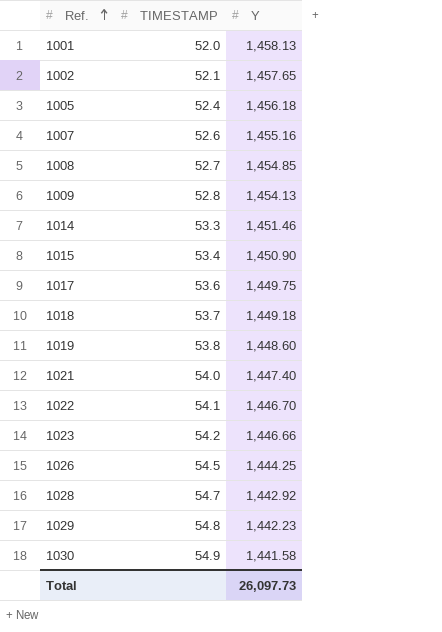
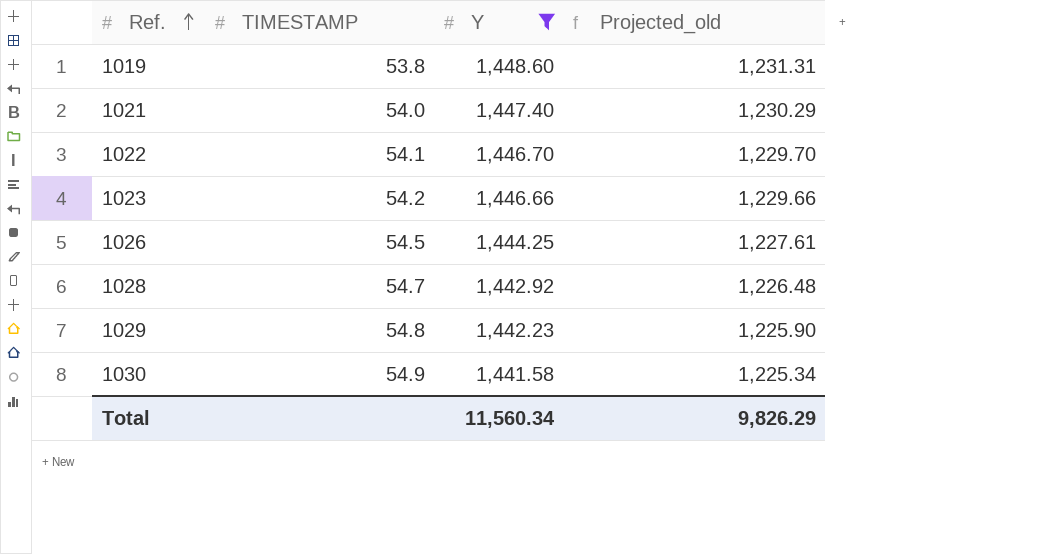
filter: none -> Y <= 1,448.60
column Projected_old | formula: none -> [Y] * 0.85
Total | Y: 26,097.73 -> 11,560.34

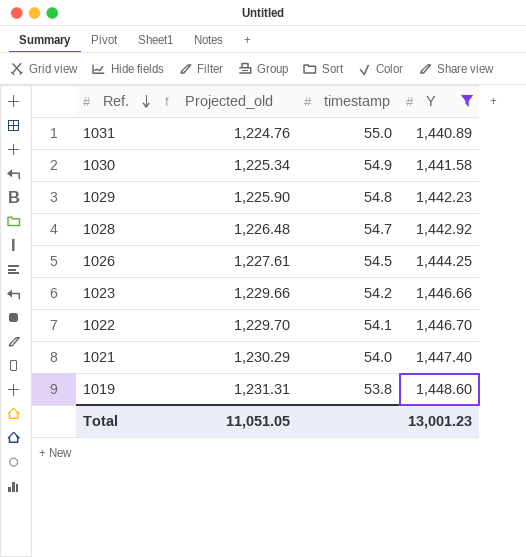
row order: Ref. ascending -> Ref. descending
column Projected_old | position: 4 -> 2
column name: TIMESTAMP -> timestamp
row 1031: none -> 1,224.76 | 55.0 | 1,440.89
Total | Projected_old: 9,826.29 -> 11,051.05
Total | Y: 11,560.34 -> 13,001.23

